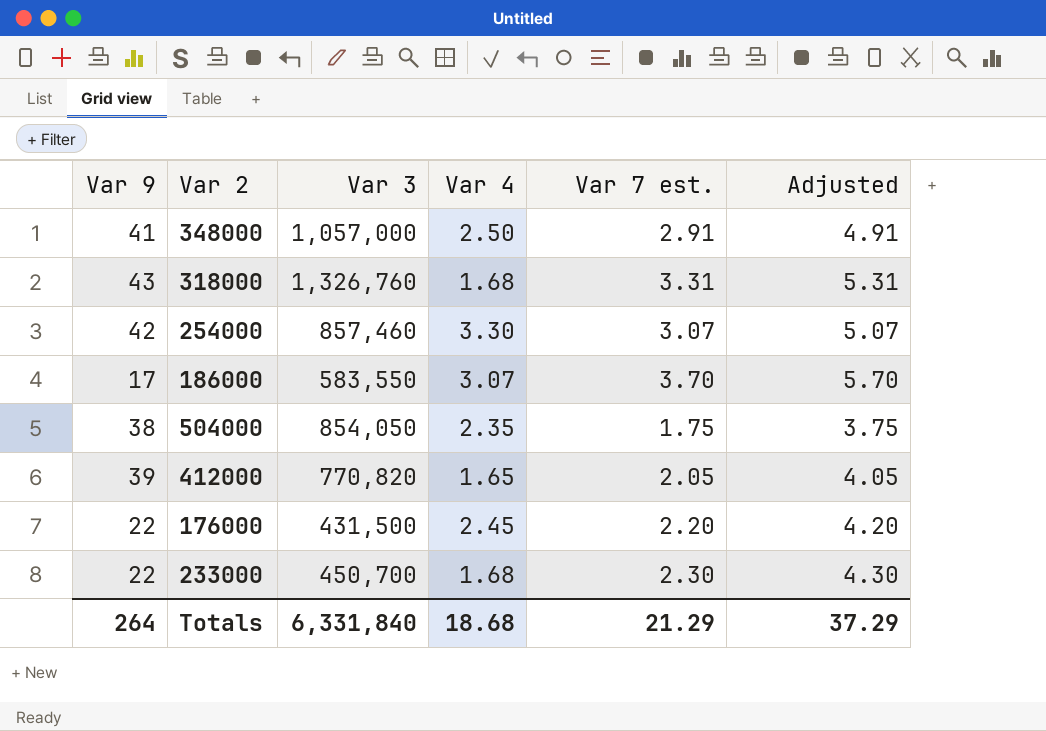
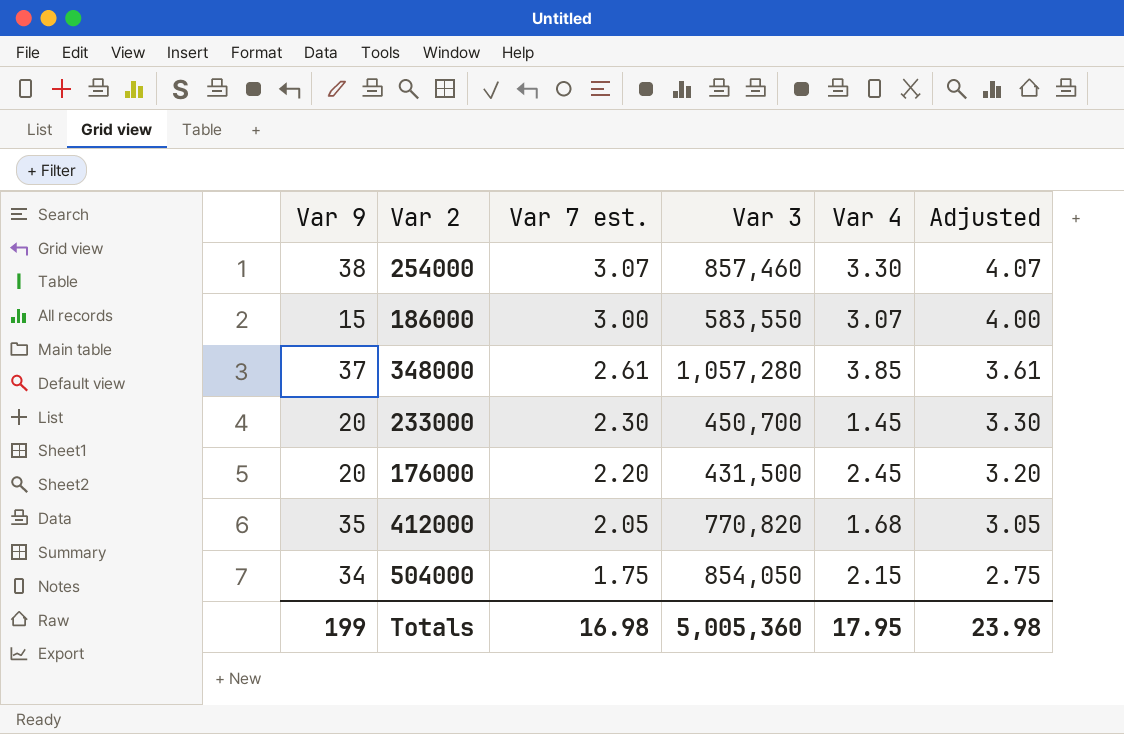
row order: none -> Var 7 est. descending
column Var 7 est. | position: 5 -> 3
column Adjusted | formula: [Var 7 est.] + 2 -> [Var 7 est.] + 1
row 318000: 43 | 1,326,760 | 1.68 | 3.31 | 5.31 -> none
254000 | Var 9: 42 -> 38
186000 | Var 9: 17 -> 15
186000 | Var 7 est.: 3.70 -> 3.00
348000 | Var 9: 41 -> 37
348000 | Var 7 est.: 2.91 -> 2.61
348000 | Var 3: 1,057,000 -> 1,057,280
348000 | Var 4: 2.50 -> 3.85
233000 | Var 9: 22 -> 20
233000 | Var 4: 1.68 -> 1.45
176000 | Var 9: 22 -> 20
412000 | Var 9: 39 -> 35
412000 | Var 4: 1.65 -> 1.68
504000 | Var 9: 38 -> 34
504000 | Var 4: 2.35 -> 2.15
Totals | Var 9: 264 -> 199
Totals | Var 7 est.: 21.29 -> 16.98
Totals | Var 3: 6,331,840 -> 5,005,360
Totals | Var 4: 18.68 -> 17.95
Totals | Adjusted: 37.29 -> 23.98

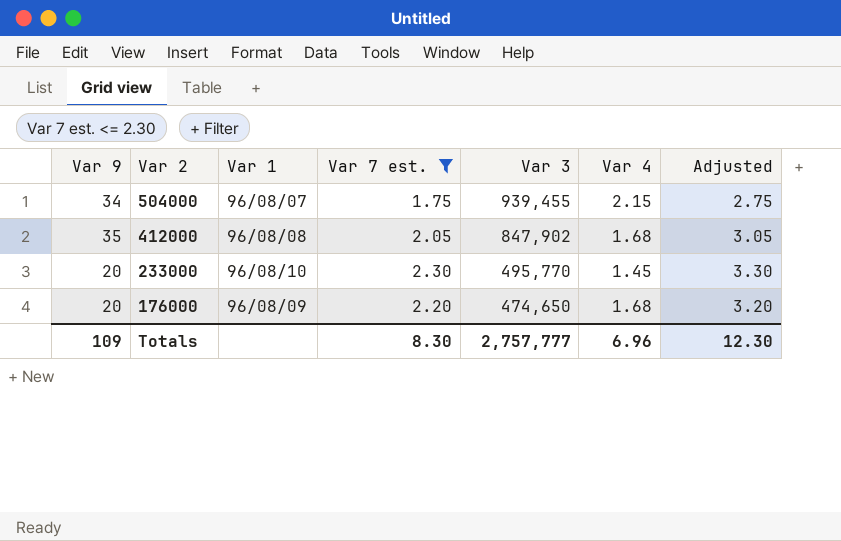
filter: none -> Var 7 est. <= 2.30
row order: Var 7 est. descending -> Var 2 descending
column Var 1 | position: none -> 3
504000 | Var 3: 854,050 -> 939,455
412000 | Var 3: 770,820 -> 847,902
233000 | Var 3: 450,700 -> 495,770
176000 | Var 3: 431,500 -> 474,650
176000 | Var 4: 2.45 -> 1.68
Totals | Var 9: 199 -> 109
Totals | Var 7 est.: 16.98 -> 8.30
Totals | Var 3: 5,005,360 -> 2,757,777
Totals | Var 4: 17.95 -> 6.96
Totals | Adjusted: 23.98 -> 12.30

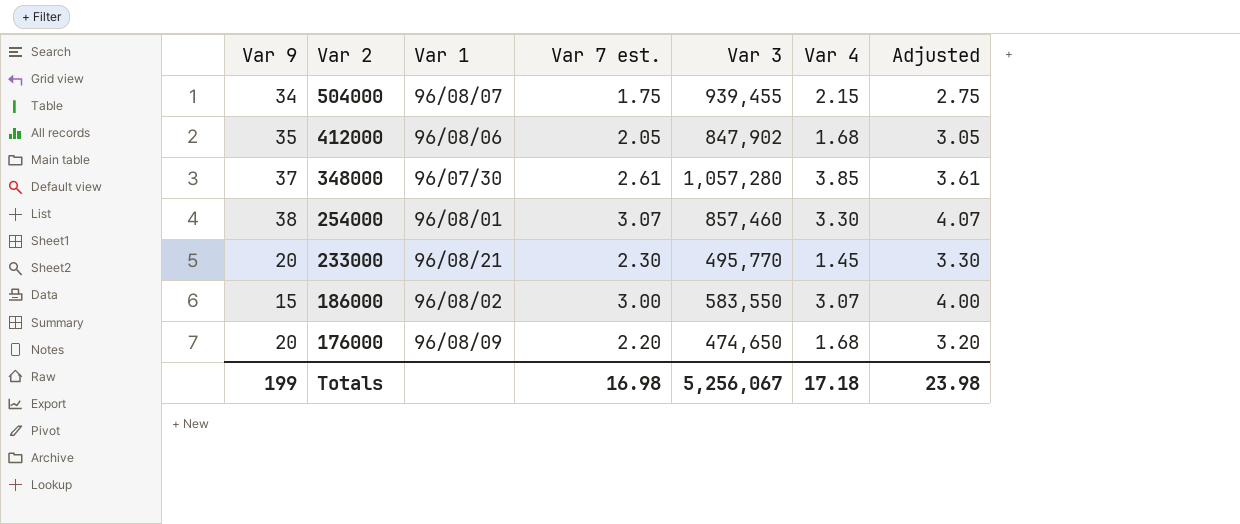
filter: Var 7 est. <= 2.30 -> none
412000 | Var 1: 96/08/08 -> 96/08/06
233000 | Var 1: 96/08/10 -> 96/08/21
Totals | Var 9: 109 -> 199
Totals | Var 7 est.: 8.30 -> 16.98
Totals | Var 3: 2,757,777 -> 5,256,067
Totals | Var 4: 6.96 -> 17.18
Totals | Adjusted: 12.30 -> 23.98

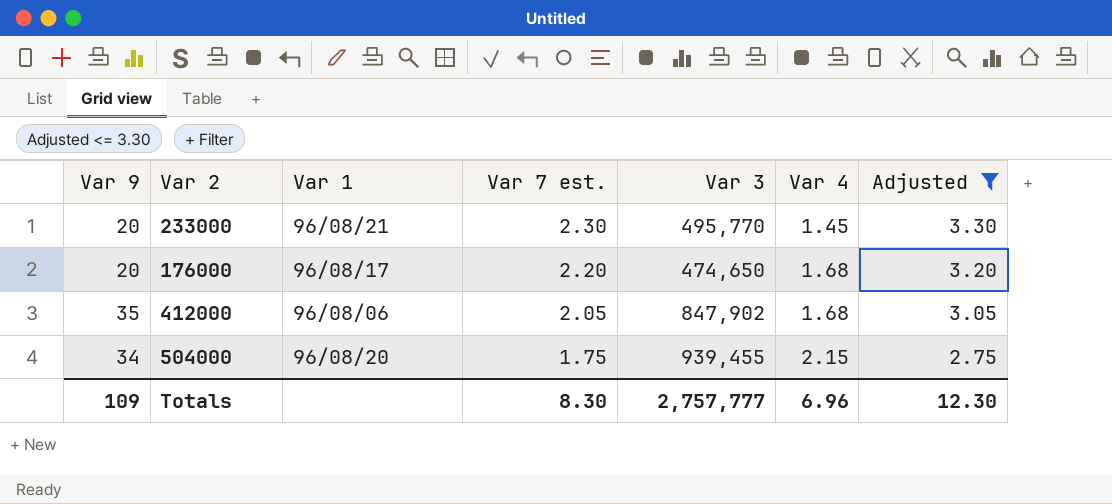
filter: none -> Adjusted <= 3.30
row order: Var 2 descending -> Var 7 est. descending
176000 | Var 1: 96/08/09 -> 96/08/17
504000 | Var 1: 96/08/07 -> 96/08/20
Totals | Var 9: 199 -> 109
Totals | Var 7 est.: 16.98 -> 8.30
Totals | Var 3: 5,256,067 -> 2,757,777
Totals | Var 4: 17.18 -> 6.96
Totals | Adjusted: 23.98 -> 12.30

